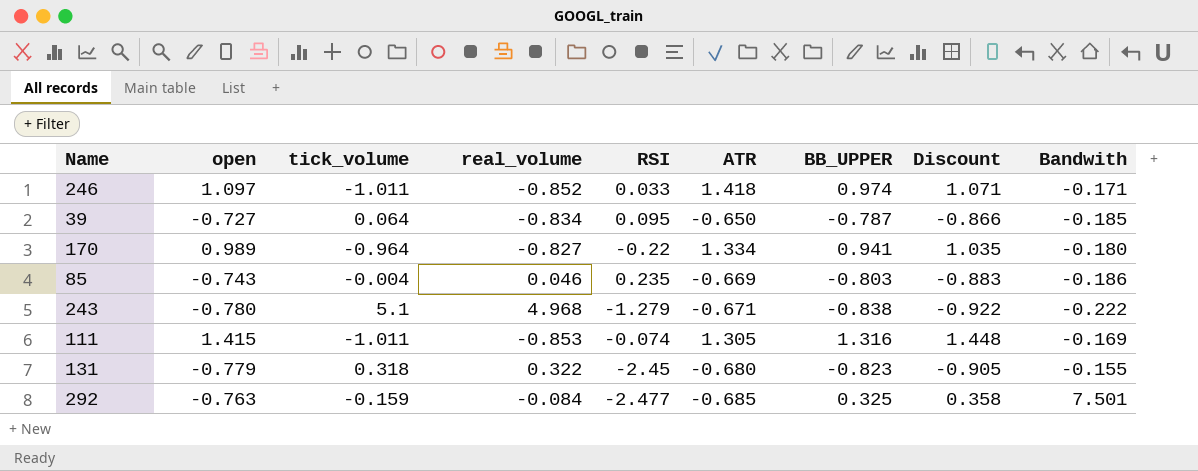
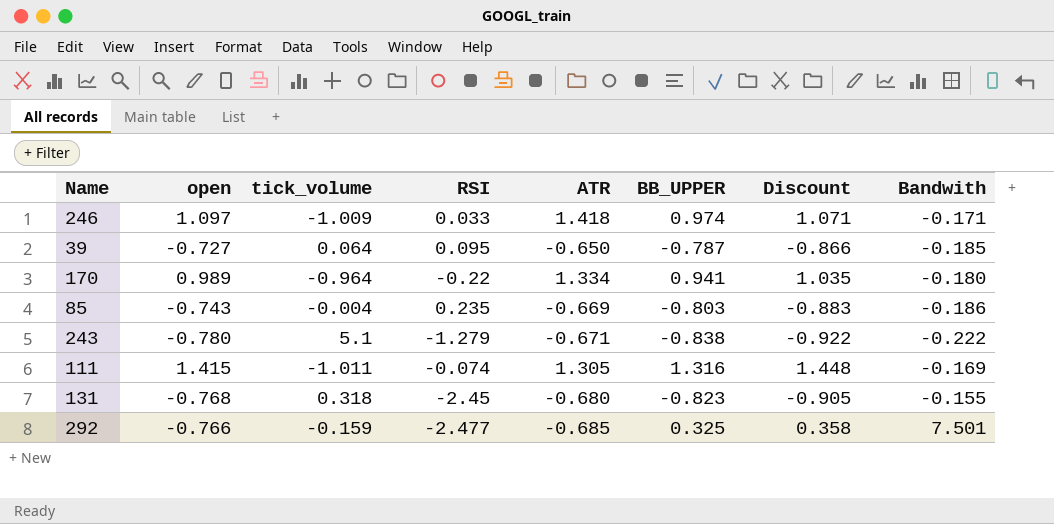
column real_volume | position: 4 -> none
246 | tick_volume: -1.011 -> -1.009
131 | open: -0.779 -> -0.768
292 | open: -0.763 -> -0.766

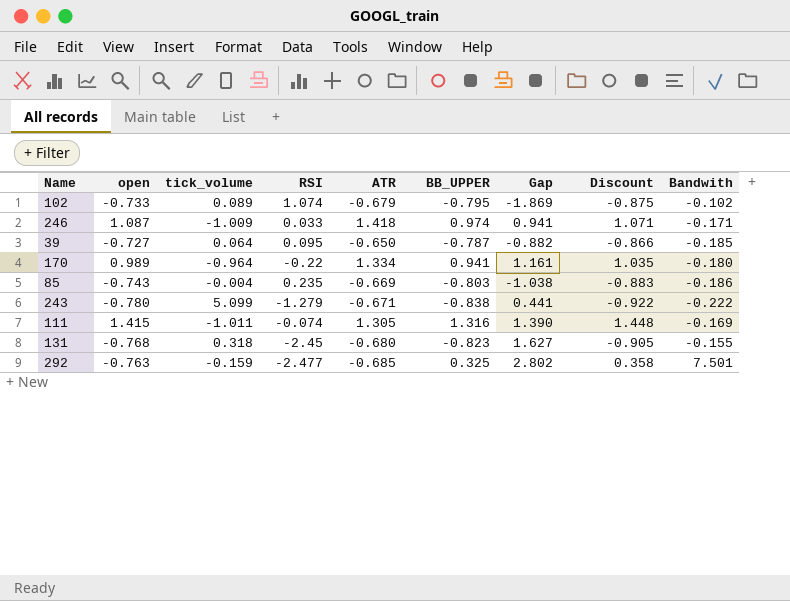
column Gap | formula: none -> [BB_UPPER] - [RSI]
row 102: none -> -0.733 | 0.089 | 1.074 | -0.679 | -0.795 | -1.869 | -0.875 | -0.102
246 | open: 1.097 -> 1.087
243 | tick_volume: 5.1 -> 5.099
292 | open: -0.766 -> -0.763

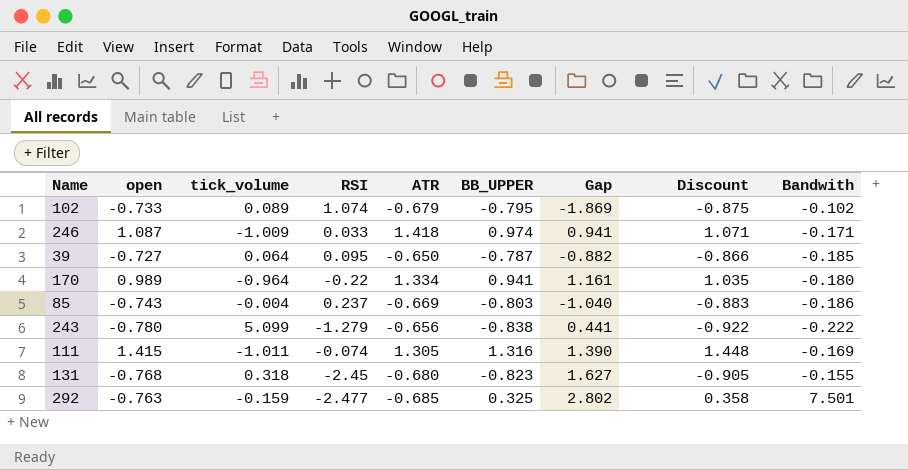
85 | RSI: 0.235 -> 0.237
85 | Gap: -1.038 -> -1.040
243 | ATR: -0.671 -> -0.656

